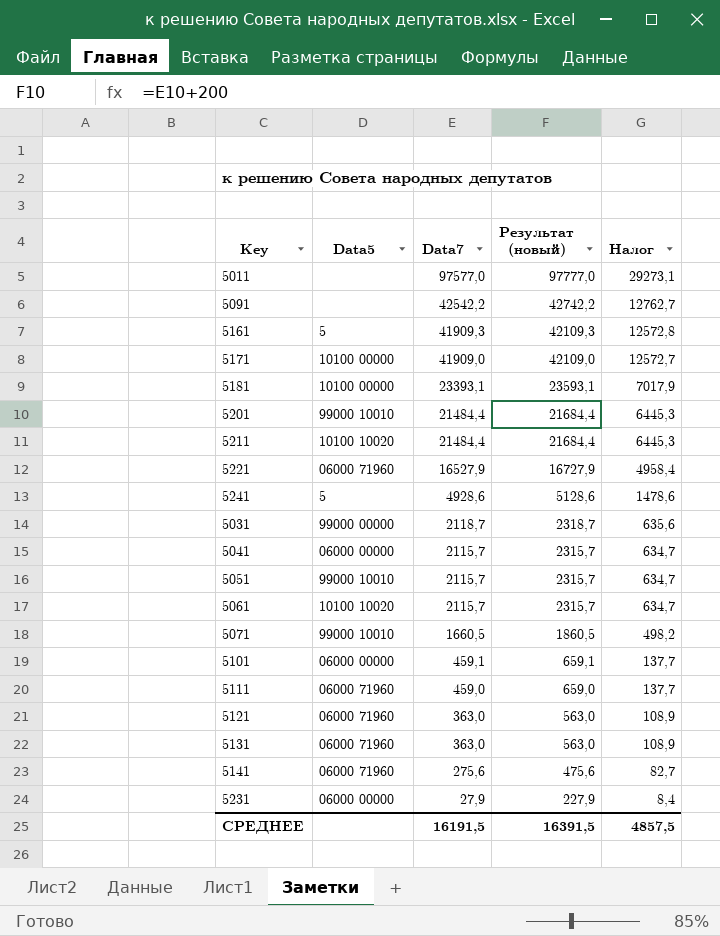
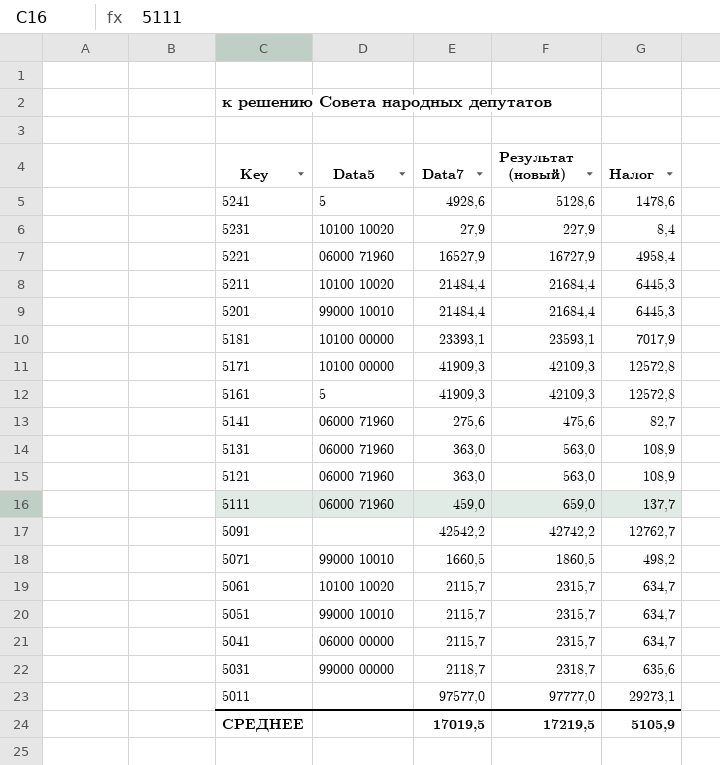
row order: Data7 descending -> Key descending
row 5101: 06000 00000 | 459,1 | 659,1 | 137,7 -> none
5231 | Data5: 06000 00000 -> 10100 10020
5171 | Data7: 41909,0 -> 41909,3
5171 | Результат (новый): 42109,0 -> 42109,3
5171 | Налог: 12572,7 -> 12572,8
СРЕДНЕЕ | Data7: 16191,5 -> 17019,5
СРЕДНЕЕ | Результат (новый): 16391,5 -> 17219,5
СРЕДНЕЕ | Налог: 4857,5 -> 5105,9

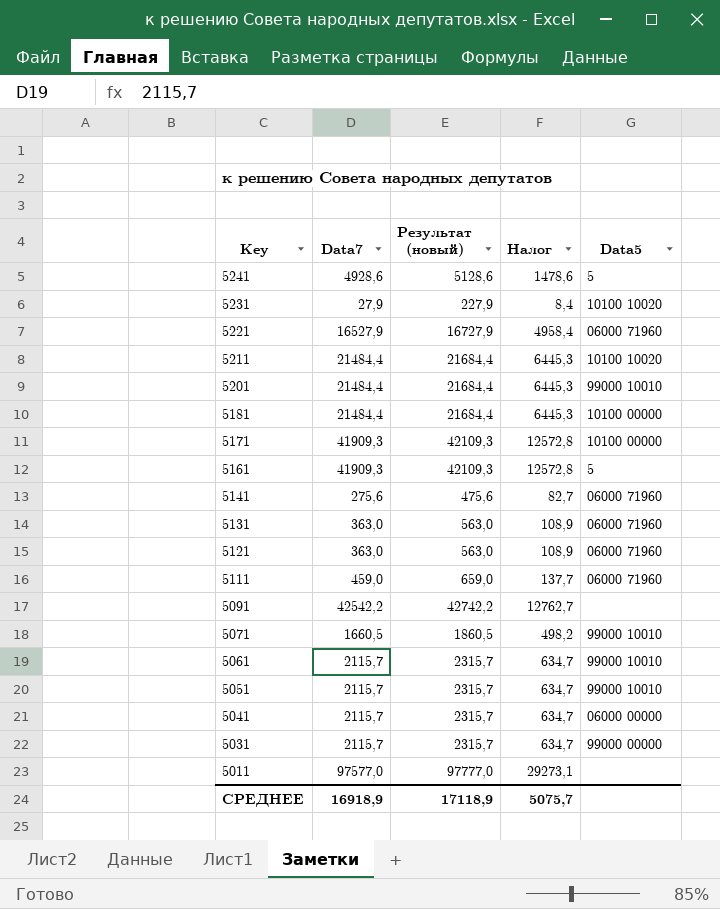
column Data5 | position: 2 -> 5
5181 | Data7: 23393,1 -> 21484,4
5181 | Результат (новый): 23593,1 -> 21684,4
5181 | Налог: 7017,9 -> 6445,3
5061 | Data5: 10100 10020 -> 99000 10010
5031 | Data7: 2118,7 -> 2115,7
5031 | Результат (новый): 2318,7 -> 2315,7
5031 | Налог: 635,6 -> 634,7
СРЕДНЕЕ | Data7: 17019,5 -> 16918,9
СРЕДНЕЕ | Результат (новый): 17219,5 -> 17118,9
СРЕДНЕЕ | Налог: 5105,9 -> 5075,7

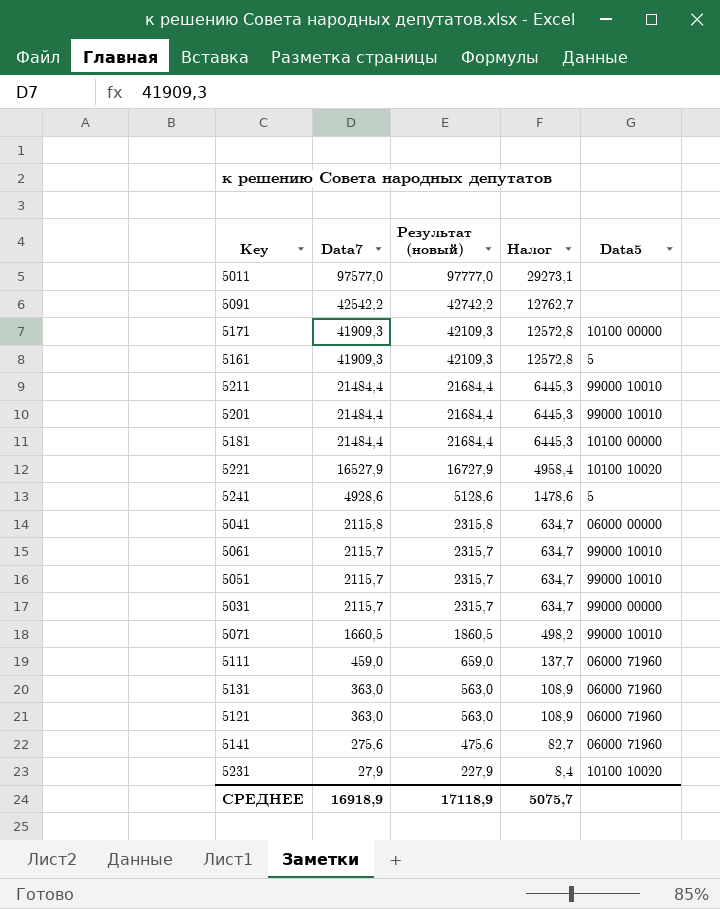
row order: Key descending -> Data7 descending
5211 | Data5: 10100 10020 -> 99000 10010
5221 | Data5: 06000 71960 -> 10100 10020
5041 | Data7: 2115,7 -> 2115,8
5041 | Результат (новый): 2315,7 -> 2315,8

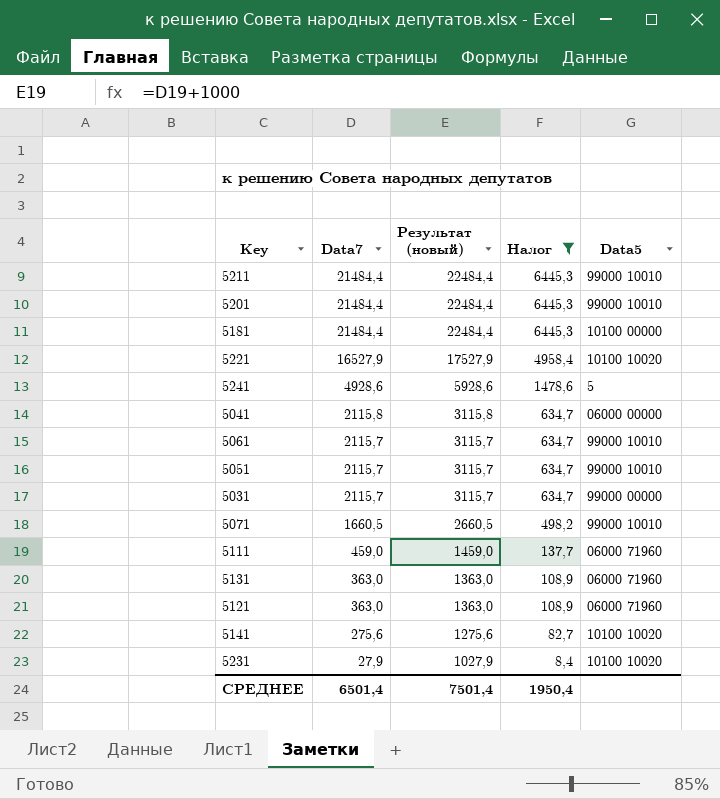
filter: none -> Налог <= 6445,3
column Результат (новый) | formula: [Data7] + 200 -> [Data7] + 1000
5141 | Data5: 06000 71960 -> 10100 10020
СРЕДНЕЕ | Data7: 16918,9 -> 6501,4
СРЕДНЕЕ | Результат (новый): 17118,9 -> 7501,4
СРЕДНЕЕ | Налог: 5075,7 -> 1950,4

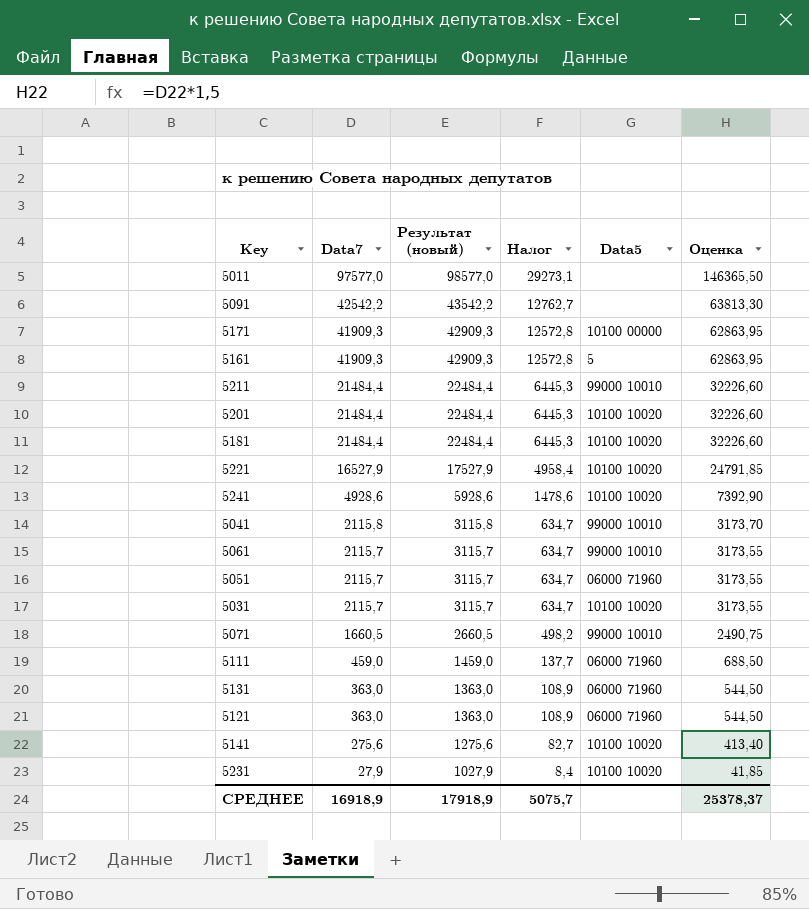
filter: Налог <= 6445,3 -> none
column Оценка | formula: none -> [Data7] * 1,5
5201 | Data5: 99000 10010 -> 10100 10020
5181 | Data5: 10100 00000 -> 10100 10020
5241 | Data5: 5 -> 10100 10020
5041 | Data5: 06000 00000 -> 99000 10010
5051 | Data5: 99000 10010 -> 06000 71960
5031 | Data5: 99000 00000 -> 10100 10020
СРЕДНЕЕ | Data7: 6501,4 -> 16918,9
СРЕДНЕЕ | Результат (новый): 7501,4 -> 17918,9
СРЕДНЕЕ | Налог: 1950,4 -> 5075,7

